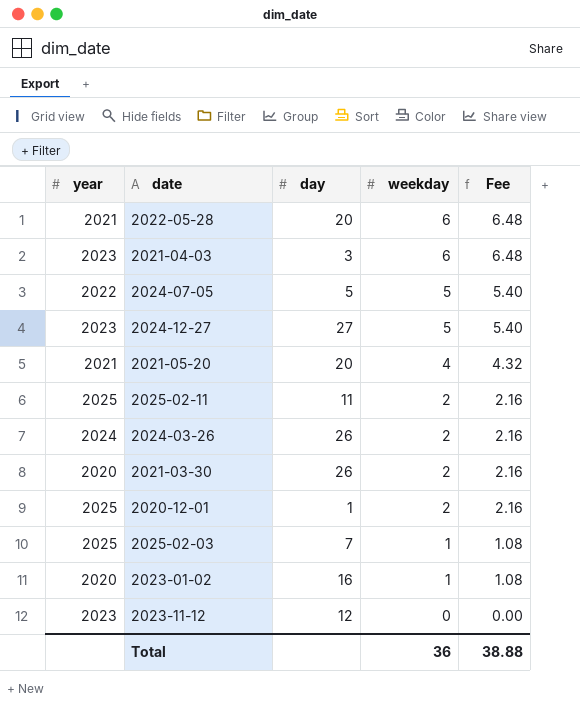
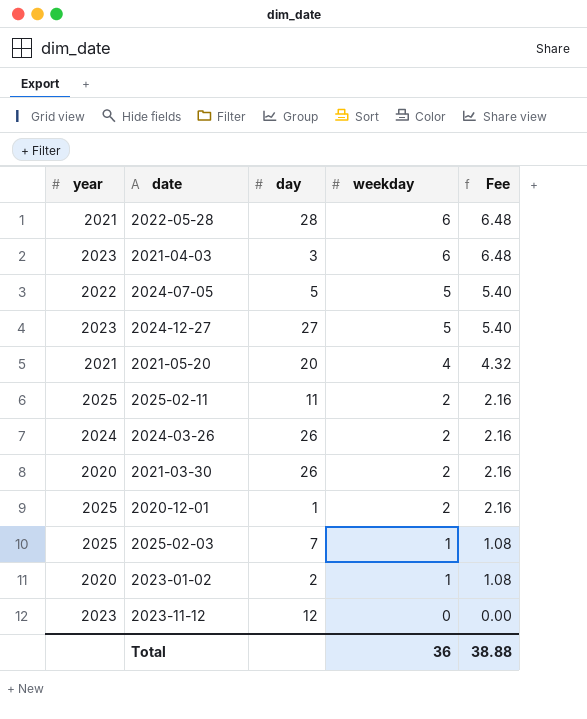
2022-05-28 | day: 20 -> 28
2023-01-02 | day: 16 -> 2

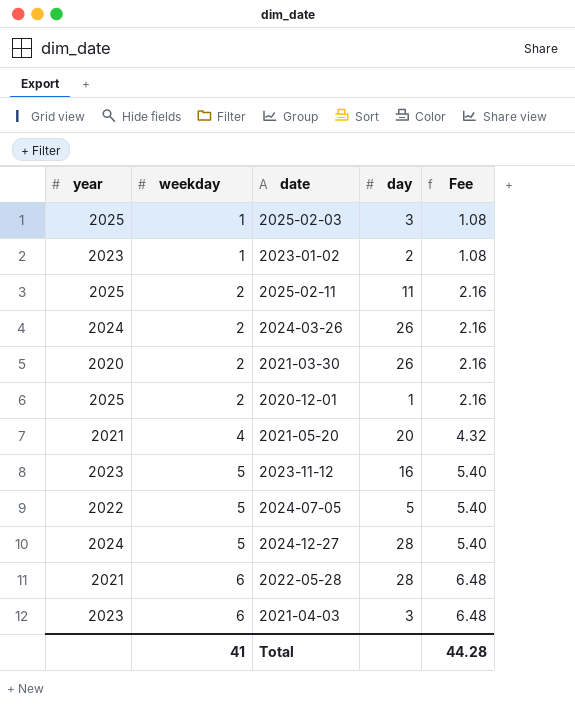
row order: weekday descending -> weekday ascending
column weekday | position: 4 -> 2
2025-02-03 | day: 7 -> 3
2023-01-02 | year: 2020 -> 2023
2023-11-12 | weekday: 0 -> 5
2023-11-12 | day: 12 -> 16
2023-11-12 | Fee: 0.00 -> 5.40
2024-12-27 | year: 2023 -> 2024
2024-12-27 | day: 27 -> 28
Total | weekday: 36 -> 41
Total | Fee: 38.88 -> 44.28

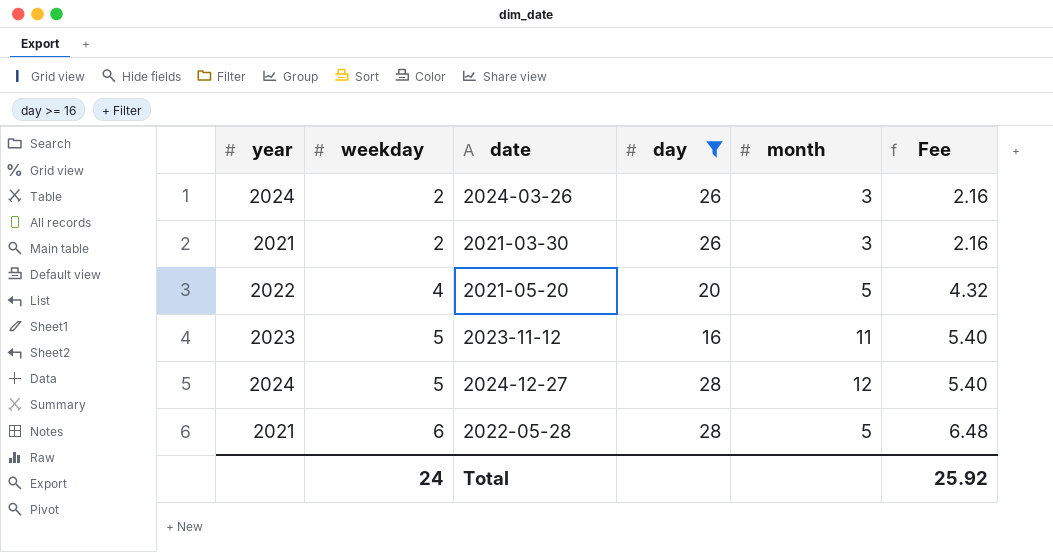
filter: none -> day >= 16
column month | position: none -> 5
2021-03-30 | year: 2020 -> 2021
2021-05-20 | year: 2021 -> 2022
Total | weekday: 41 -> 24
Total | Fee: 44.28 -> 25.92

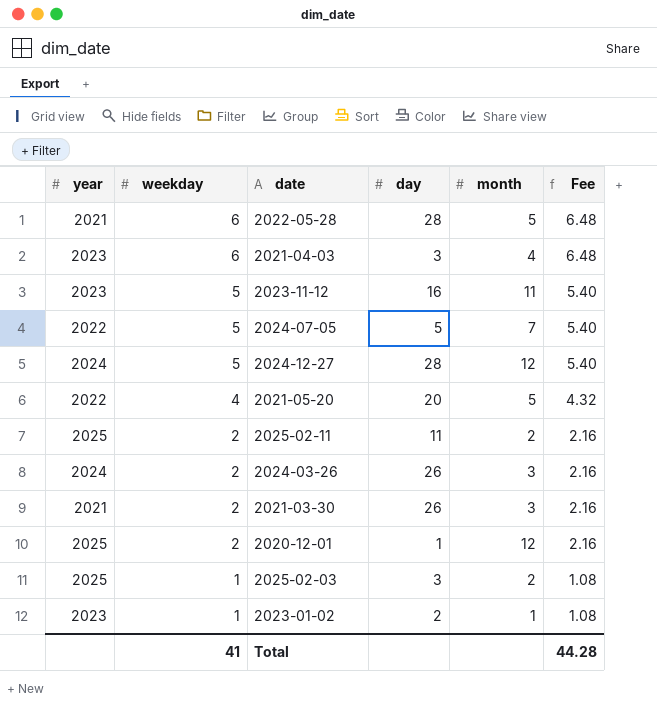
filter: day >= 16 -> none
row order: weekday ascending -> weekday descending
Total | weekday: 24 -> 41
Total | Fee: 25.92 -> 44.28

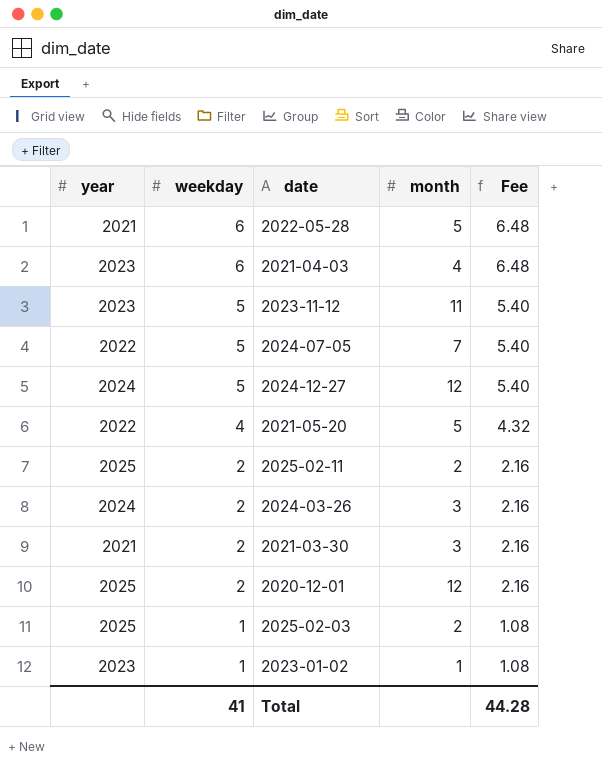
column day | position: 4 -> none

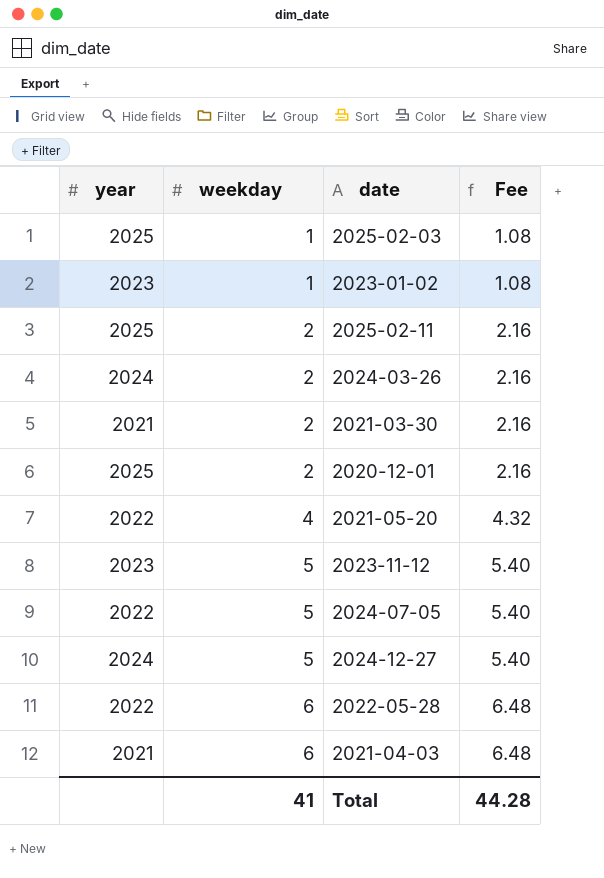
row order: weekday descending -> weekday ascending
column month | position: 4 -> none
2022-05-28 | year: 2021 -> 2022
2021-04-03 | year: 2023 -> 2021

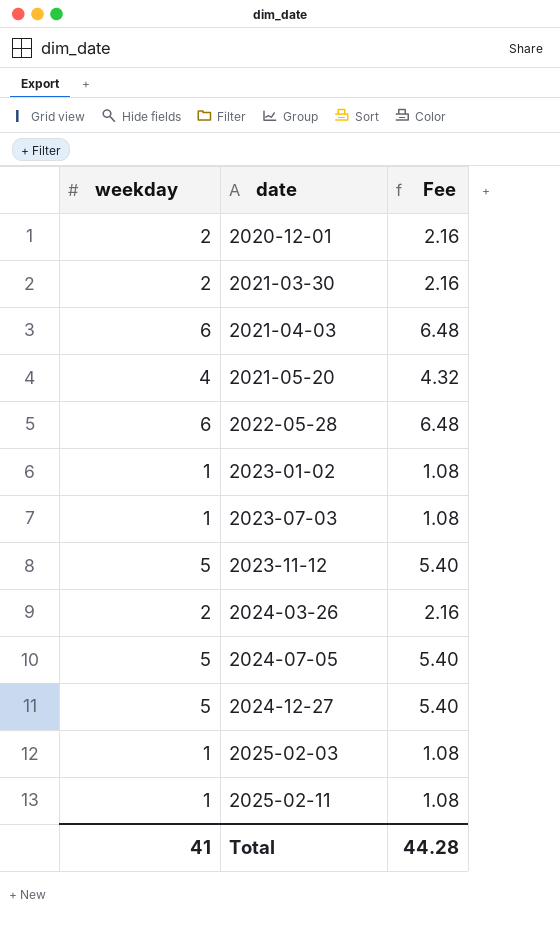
row order: weekday ascending -> date ascending
column year | position: 1 -> none
row 2023-07-03: none -> 1 | 1.08
2025-02-11 | weekday: 2 -> 1
2025-02-11 | Fee: 2.16 -> 1.08

